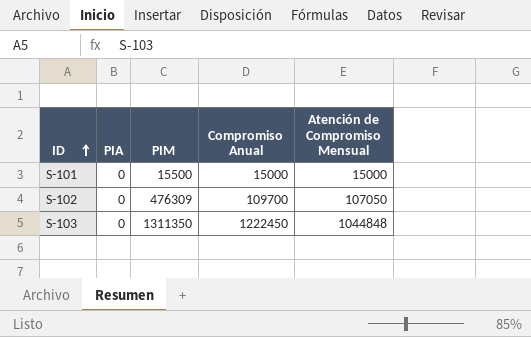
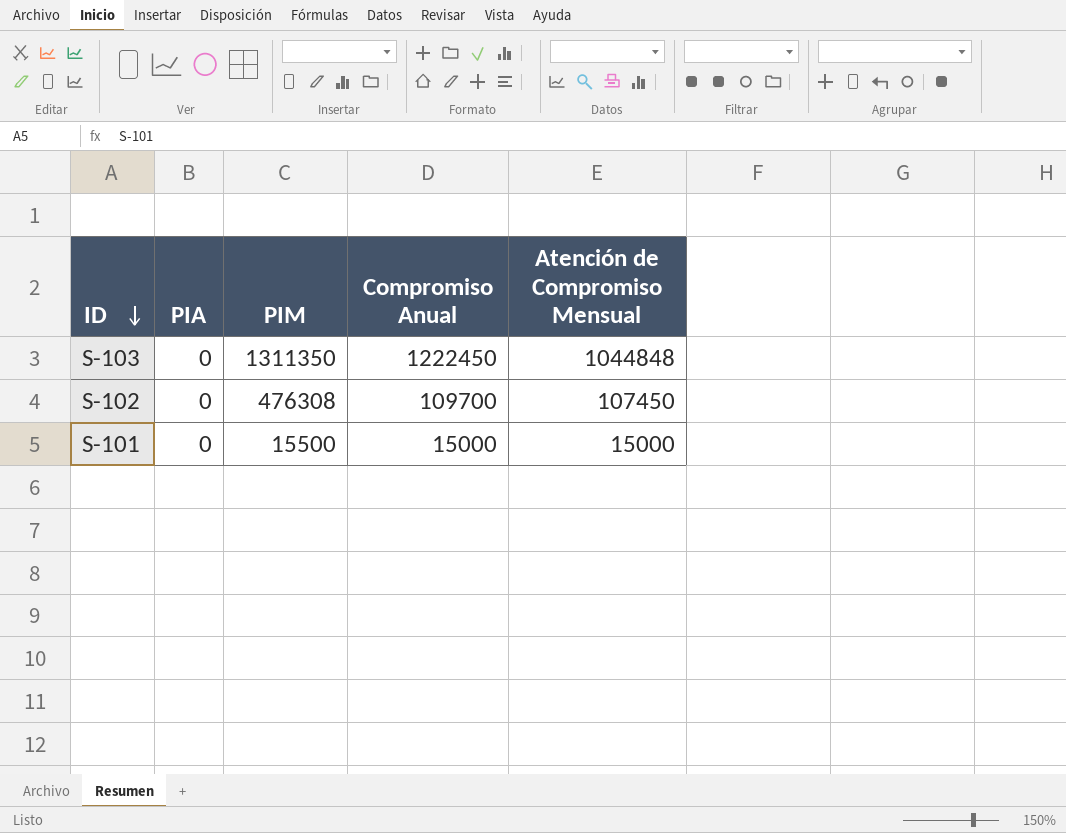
row order: ID ascending -> ID descending
S-102 | PIM: 476309 -> 476308
S-102 | Atención de Compromiso Mensual: 107050 -> 107450

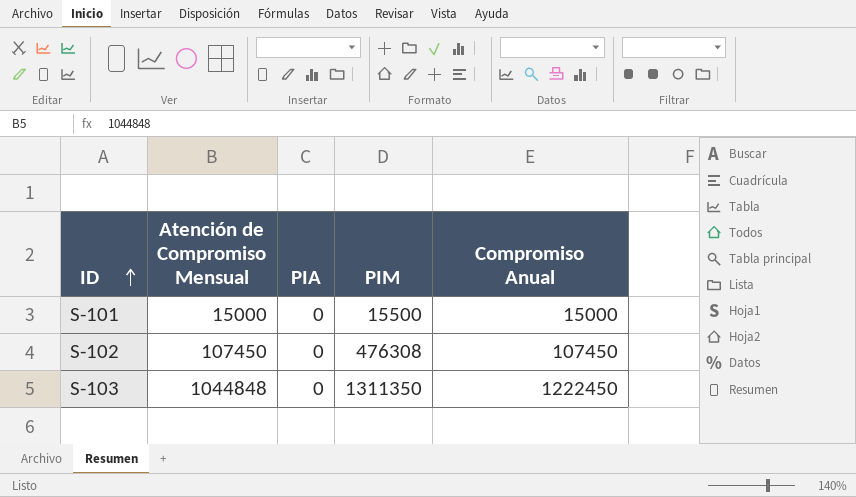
row order: ID descending -> ID ascending
column Atención de Compromiso Mensual | position: 5 -> 2
S-102 | Compromiso Anual: 109700 -> 107450

